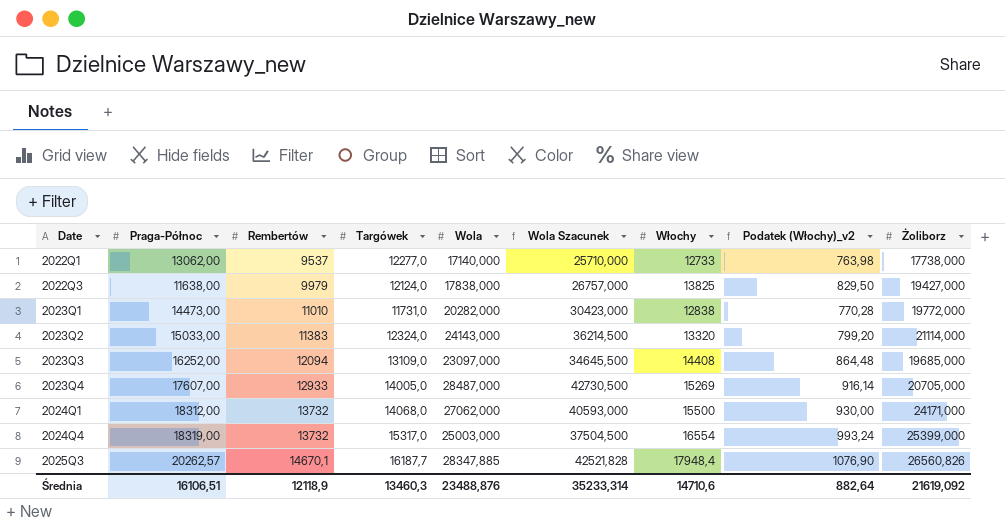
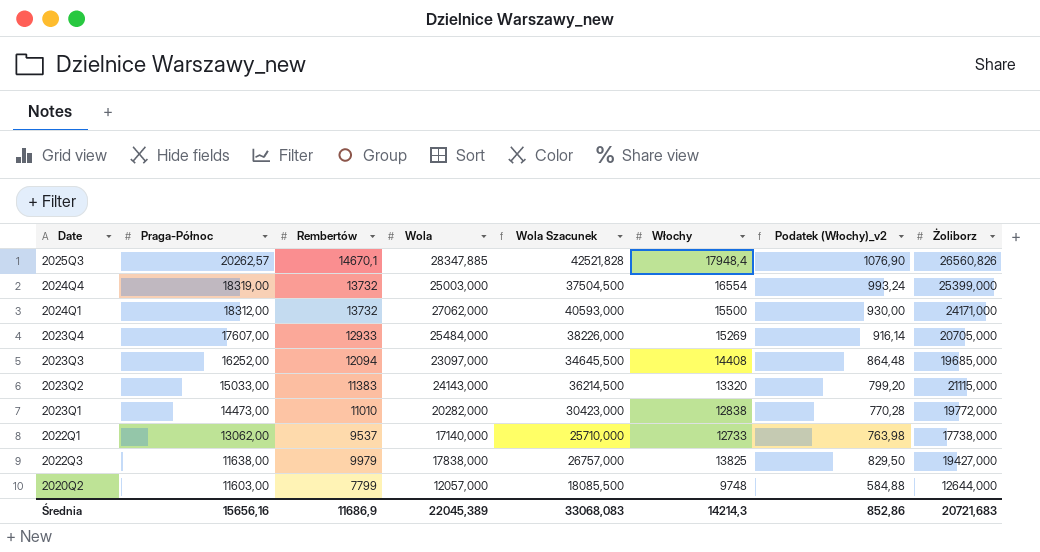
row order: Date ascending -> Praga-Północ descending
column Targówek | position: 4 -> none
2023Q4 | Wola: 28487,000 -> 25484,000
2023Q4 | Wola Szacunek: 42730,500 -> 38226,000
2023Q2 | Żoliborz: 21114,000 -> 21115,000
row 2020Q2: none -> 11603,00 | 7799 | 12057,000 | 18085,500 | 9748 | 584,88 | 12644,000
Średnia | Praga-Północ: 16106,51 -> 15656,16
Średnia | Rembertów: 12118,9 -> 11686,9
Średnia | Wola: 23488,876 -> 22045,389
Średnia | Wola Szacunek: 35233,314 -> 33068,083
Średnia | Włochy: 14710,6 -> 14214,3
Średnia | Podatek (Włochy)_v2: 882,64 -> 852,86
Średnia | Żoliborz: 21619,092 -> 20721,683

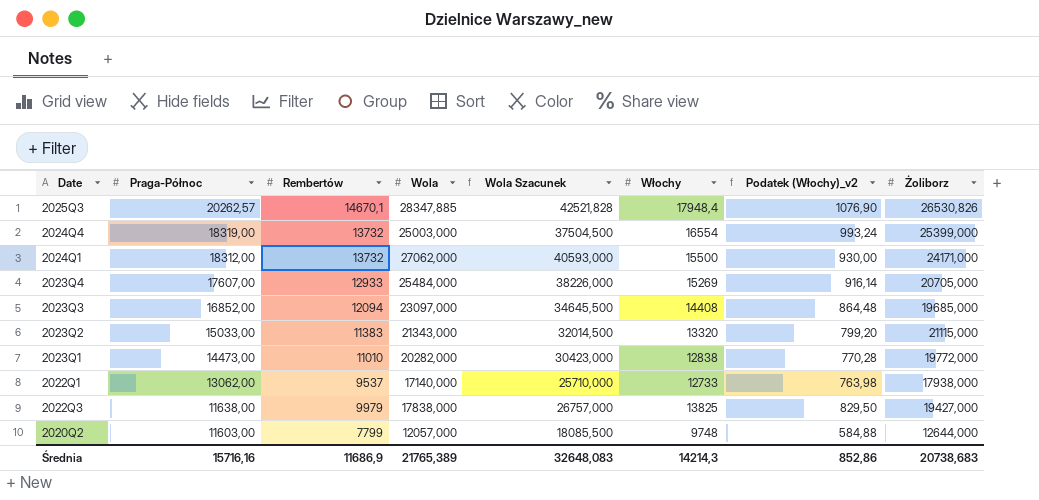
2025Q3 | Żoliborz: 26560,826 -> 26530,826
2023Q3 | Praga-Północ: 16252,00 -> 16852,00
2023Q2 | Wola: 24143,000 -> 21343,000
2023Q2 | Wola Szacunek: 36214,500 -> 32014,500
2022Q1 | Żoliborz: 17738,000 -> 17938,000
Średnia | Praga-Północ: 15656,16 -> 15716,16
Średnia | Wola: 22045,389 -> 21765,389
Średnia | Wola Szacunek: 33068,083 -> 32648,083
Średnia | Żoliborz: 20721,683 -> 20738,683

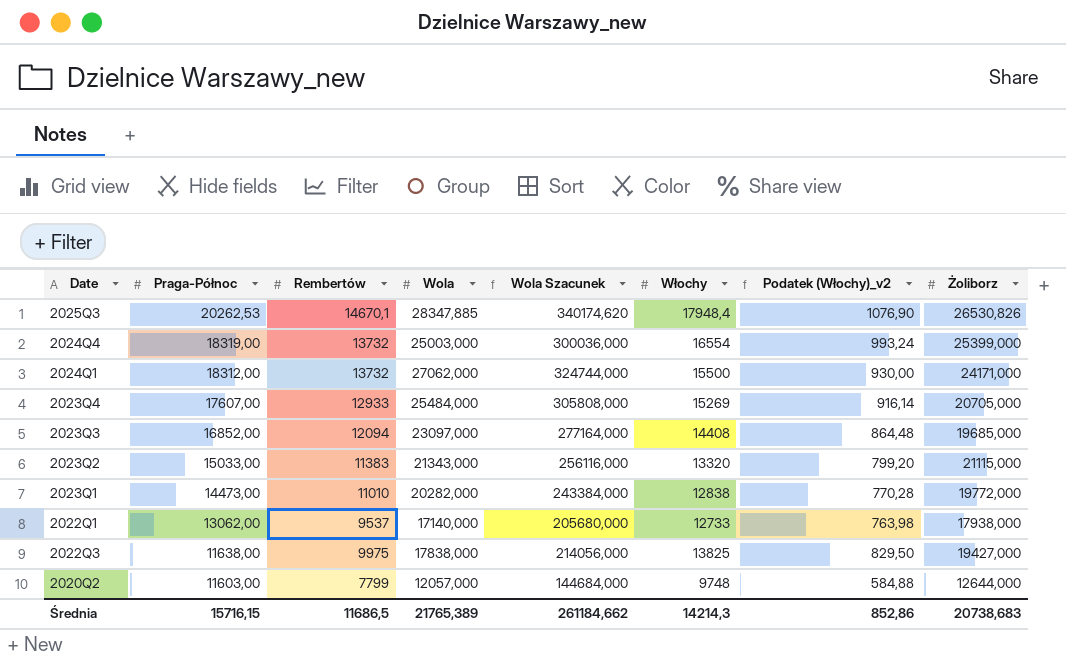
column Wola Szacunek | formula: [Wola] * 1,5 -> [Wola] * 12
2025Q3 | Praga-Północ: 20262,57 -> 20262,53
2022Q3 | Rembertów: 9979 -> 9975
Średnia | Praga-Północ: 15716,16 -> 15716,15
Średnia | Rembertów: 11686,9 -> 11686,5
Średnia | Wola Szacunek: 32648,083 -> 261184,662

